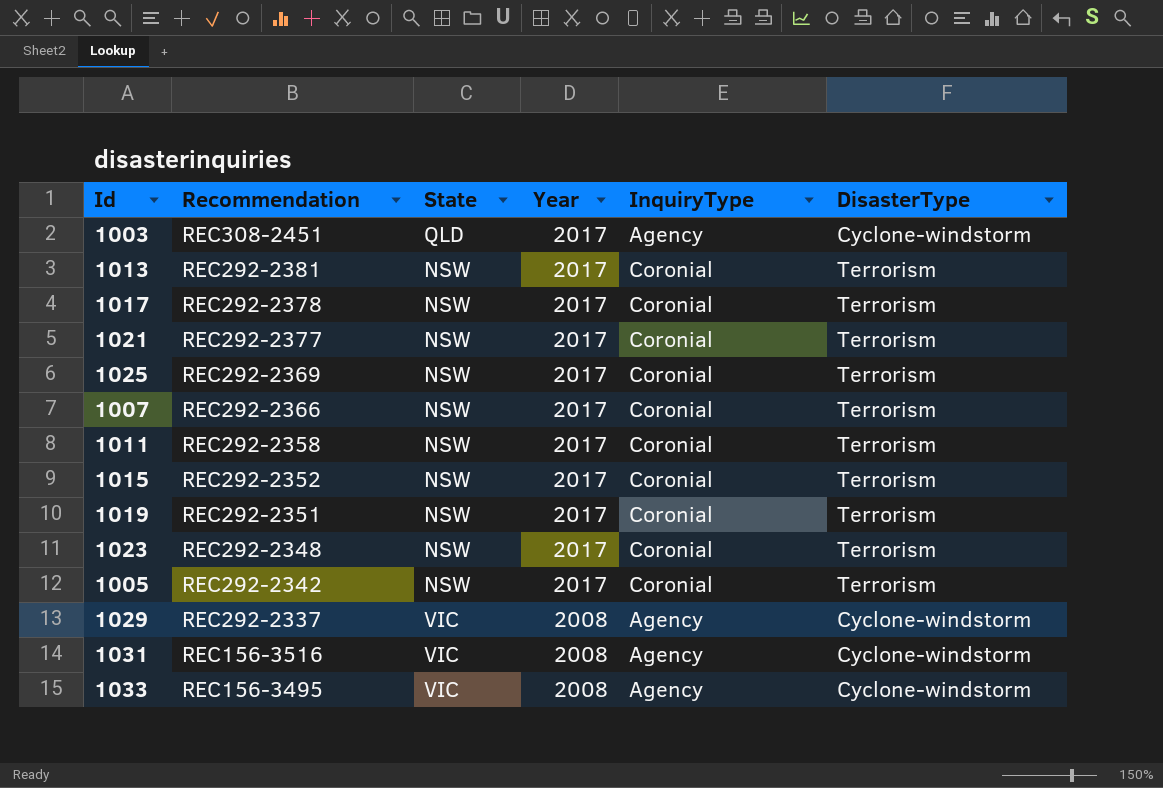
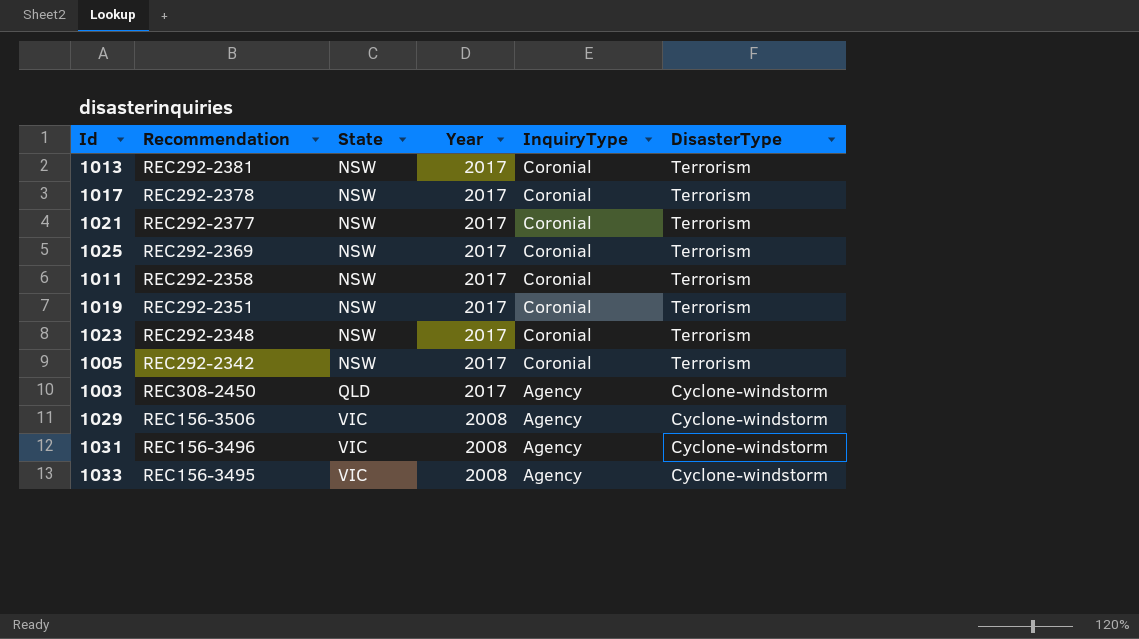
row order: Recommendation descending -> State ascending
row 1007: REC292-2366 | NSW | 2017 | Coronial | Terrorism -> none
row 1015: REC292-2352 | NSW | 2017 | Coronial | Terrorism -> none
1003 | Recommendation: REC308-2451 -> REC308-2450
1029 | Recommendation: REC292-2337 -> REC156-3506
1031 | Recommendation: REC156-3516 -> REC156-3496

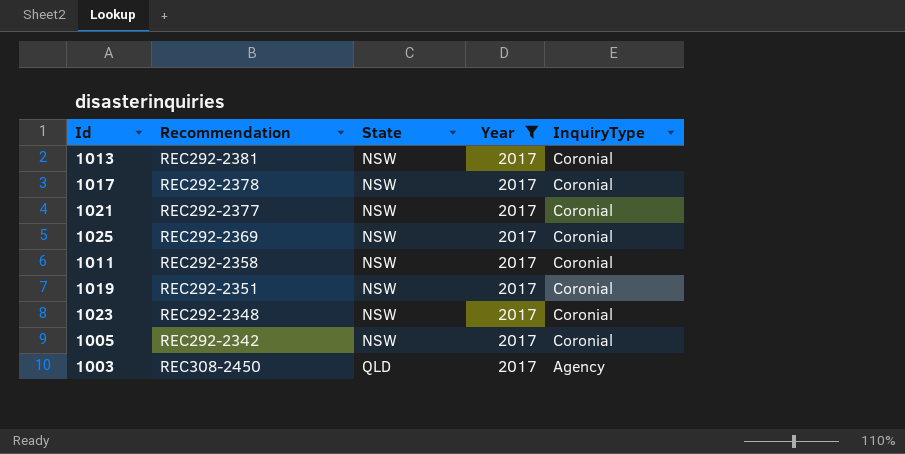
filter: none -> Year = 2017
column DisasterType | position: 6 -> none

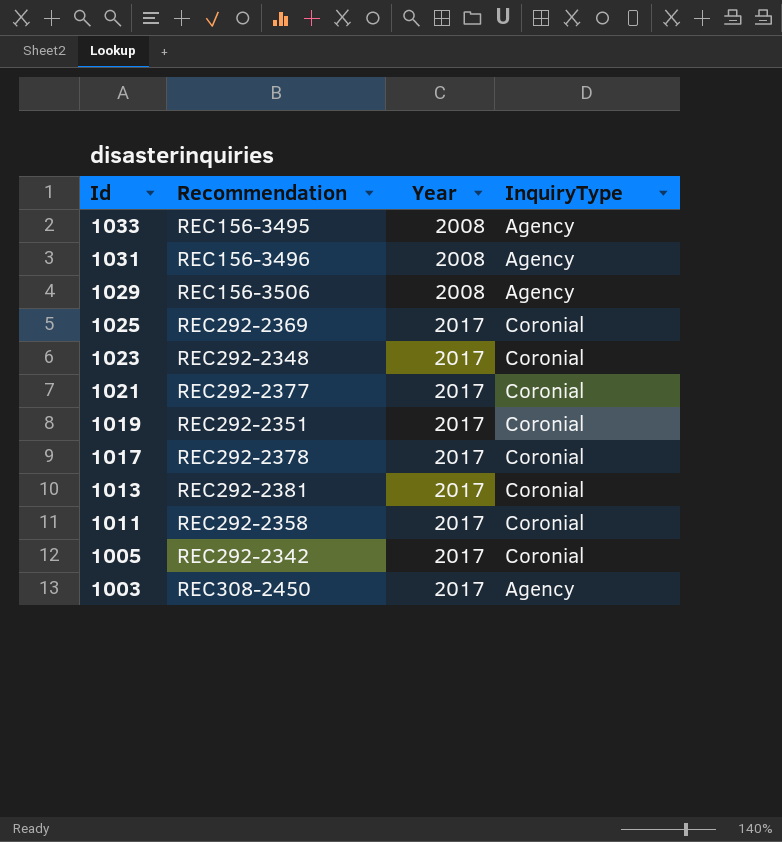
filter: Year = 2017 -> none
row order: State ascending -> Id descending
column State | position: 3 -> none

